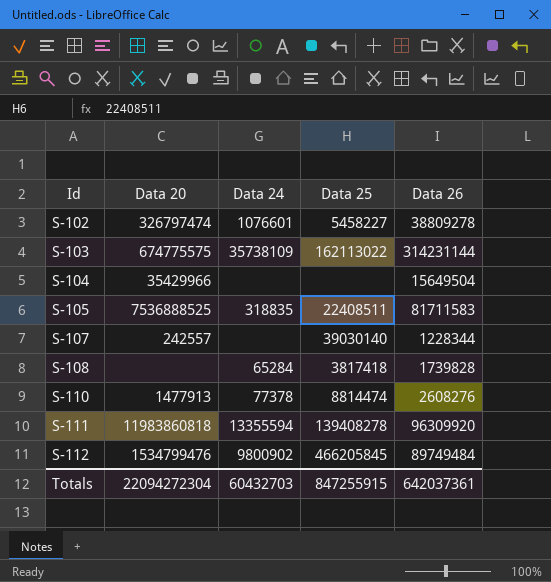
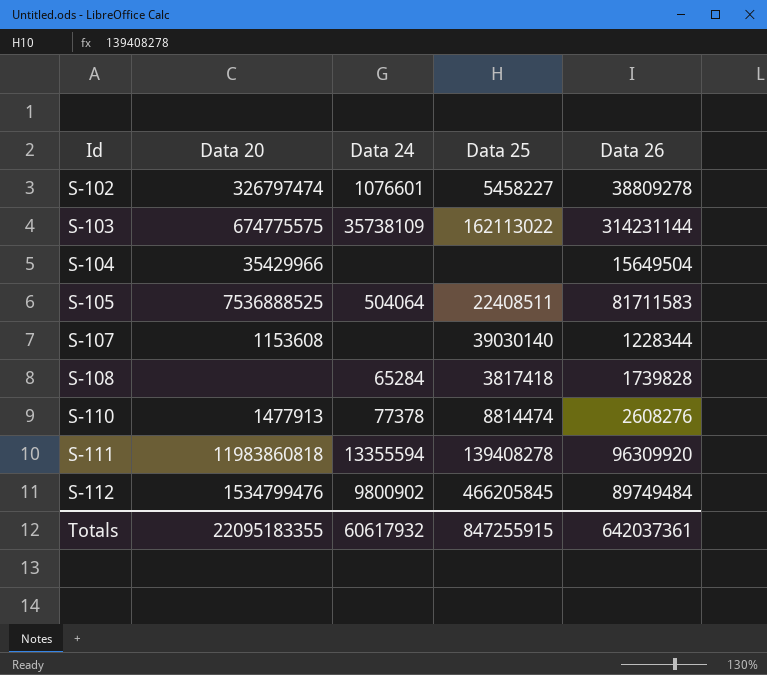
S-105 | Data 24: 318835 -> 504064
S-107 | Data 20: 242557 -> 1153608
Totals | Data 20: 22094272304 -> 22095183355
Totals | Data 24: 60432703 -> 60617932

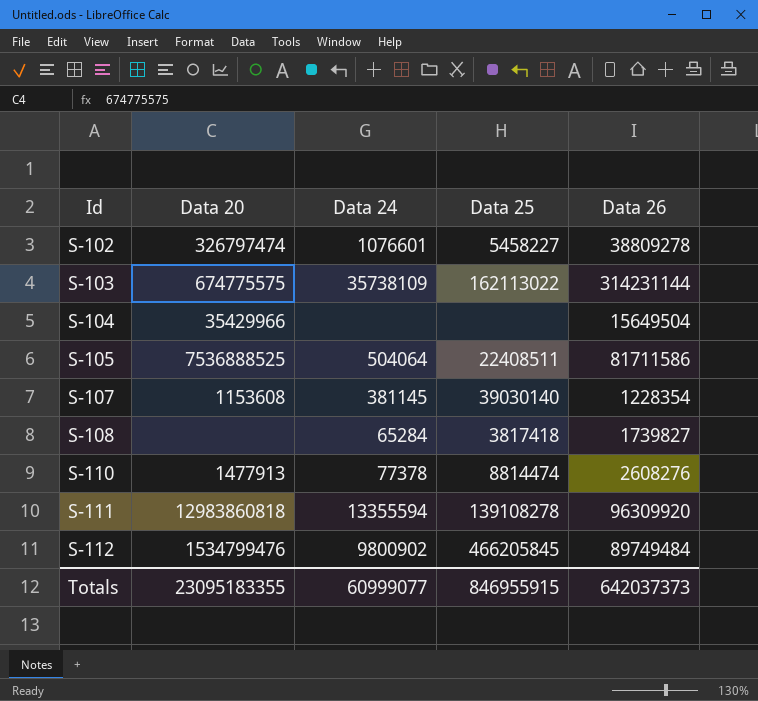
S-105 | Data 26: 81711583 -> 81711586
S-107 | Data 24: none -> 381145
S-107 | Data 26: 1228344 -> 1228354
S-108 | Data 26: 1739828 -> 1739827
S-111 | Data 20: 11983860818 -> 12983860818
S-111 | Data 25: 139408278 -> 139108278
Totals | Data 20: 22095183355 -> 23095183355
Totals | Data 24: 60617932 -> 60999077
Totals | Data 25: 847255915 -> 846955915
Totals | Data 26: 642037361 -> 642037373

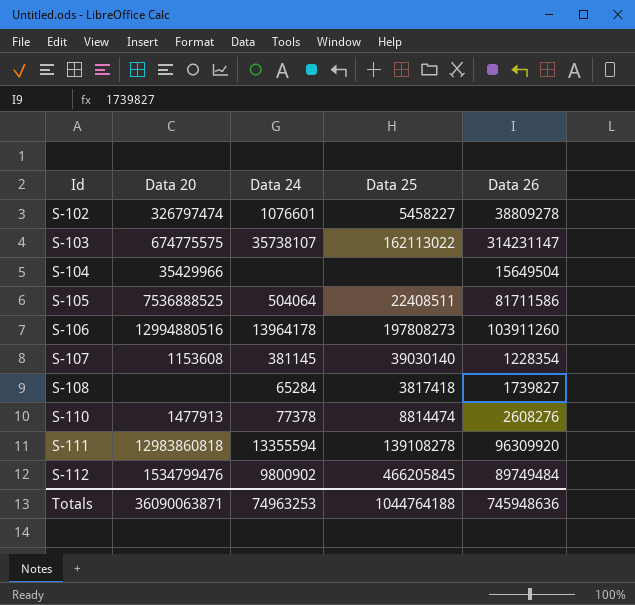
S-103 | Data 24: 35738109 -> 35738107
S-103 | Data 26: 314231144 -> 314231147
row S-106: none -> 12994880516 | 13964178 | 197808273 | 103911260
Totals | Data 20: 23095183355 -> 36090063871
Totals | Data 24: 60999077 -> 74963253
Totals | Data 25: 846955915 -> 1044764188
Totals | Data 26: 642037373 -> 745948636

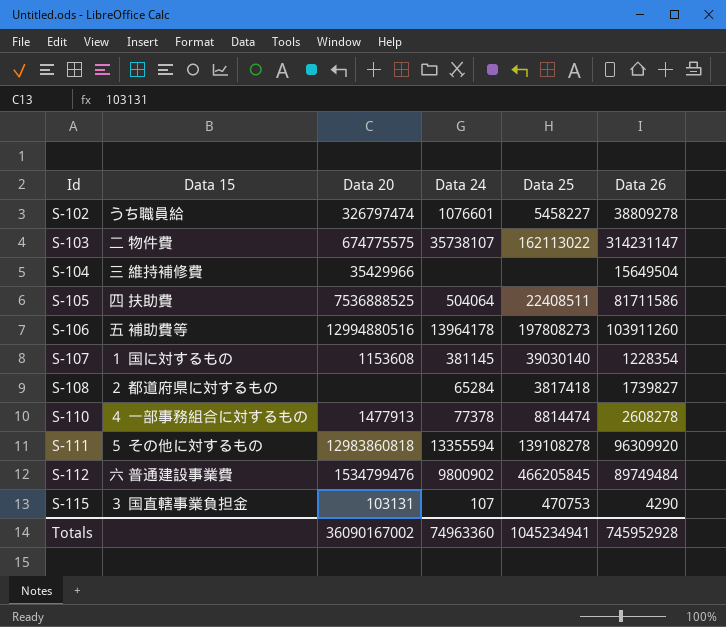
column Data 15 | position: none -> 2
S-110 | Data 26: 2608276 -> 2608278
row S-115: none -> ３ 国直轄事業負担金 | 103131 | 107 | 470753 | 4290
Totals | Data 20: 36090063871 -> 36090167002
Totals | Data 24: 74963253 -> 74963360
Totals | Data 25: 1044764188 -> 1045234941
Totals | Data 26: 745948636 -> 745952928

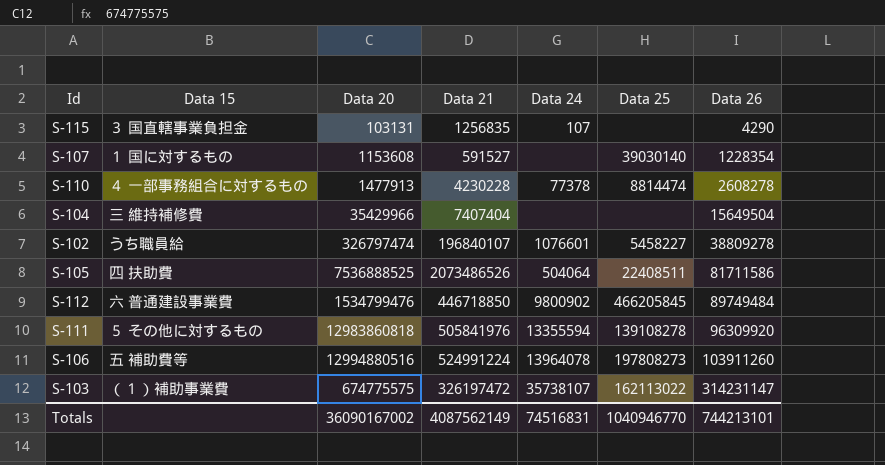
row order: Id ascending -> Data 26 ascending
column Data 21 | position: none -> 4
row S-108: ２ 都道府県に対するもの | none | 65284 | 3817418 | 1739827 -> none
S-115 | Data 25: 470753 -> none
S-107 | Data 24: 381145 -> none
S-106 | Data 24: 13964178 -> 13964078
S-103 | Data 15: 二 物件費 -> （１）補助事業費
Totals | Data 24: 74963360 -> 74516831
Totals | Data 25: 1045234941 -> 1040946770
Totals | Data 26: 745952928 -> 744213101

